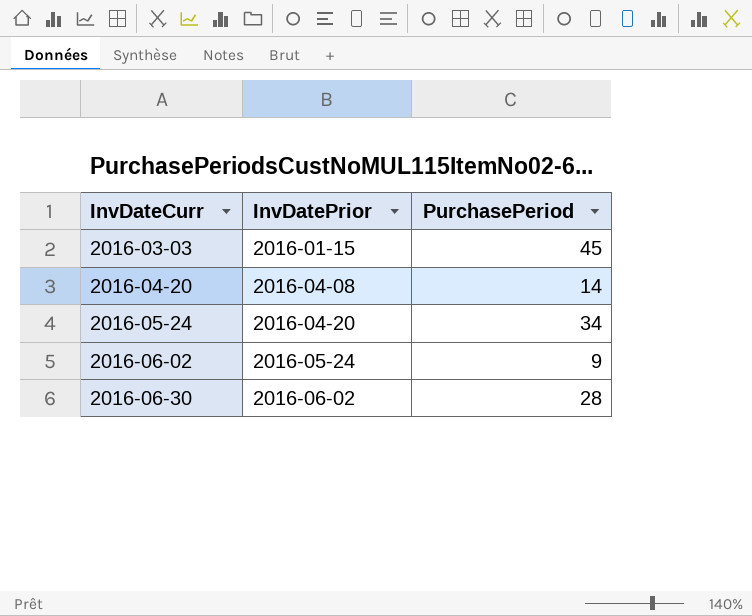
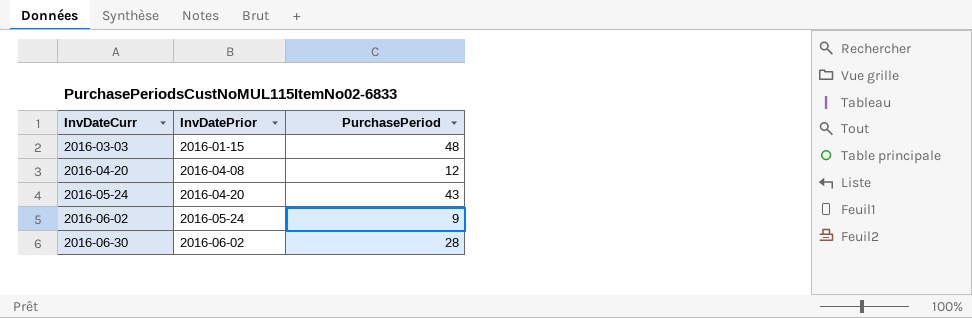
2016-03-03 | PurchasePeriod: 45 -> 48
2016-04-20 | PurchasePeriod: 14 -> 12
2016-05-24 | PurchasePeriod: 34 -> 43

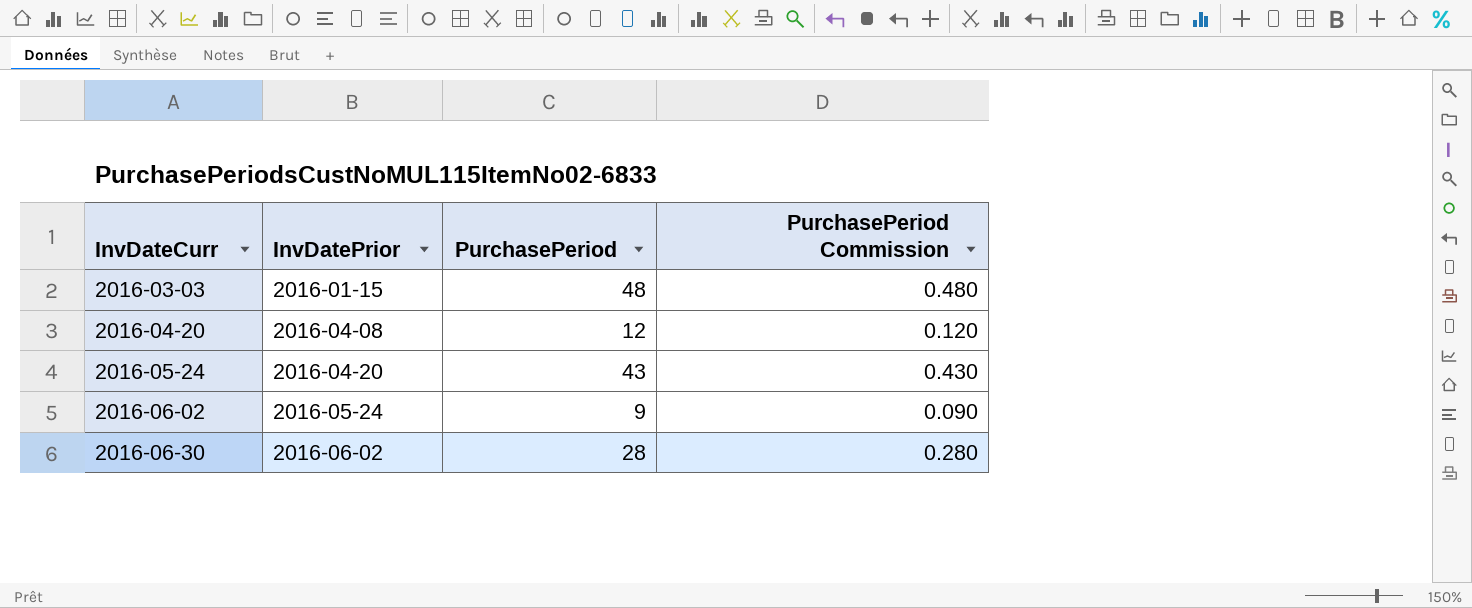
column PurchasePeriod Commission | formula: none -> [PurchasePeriod] * 0.01

